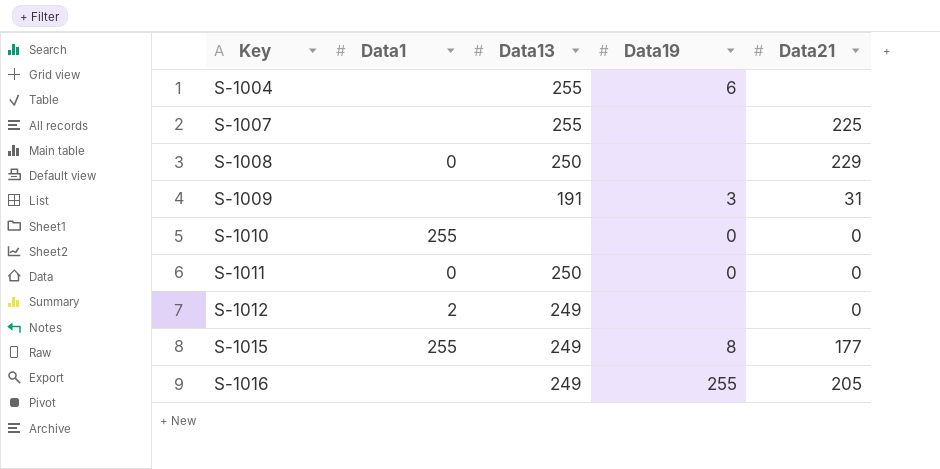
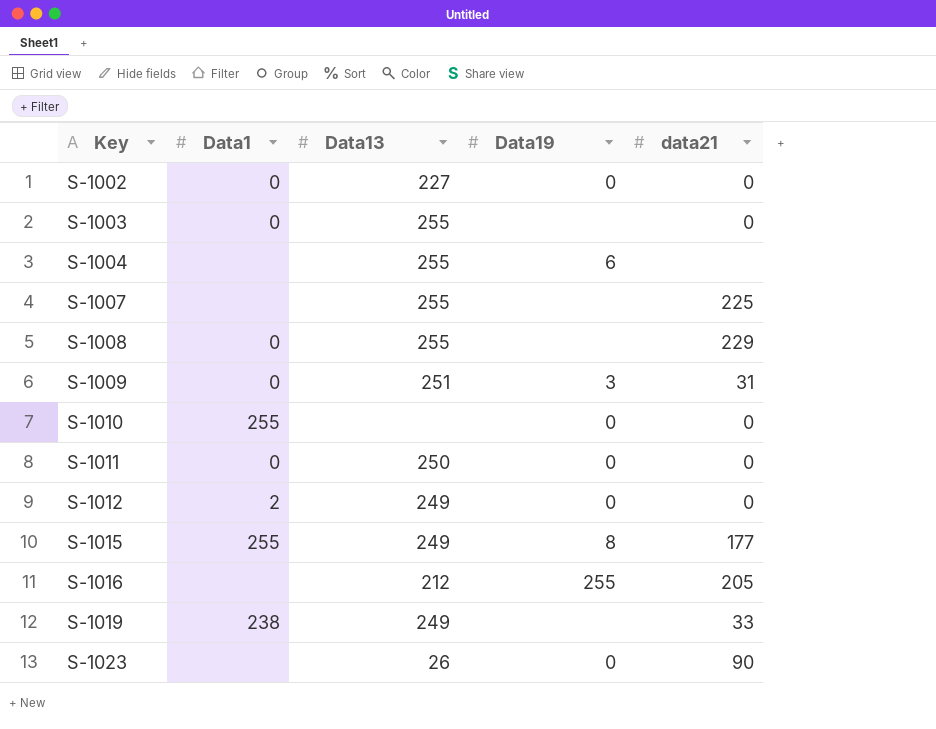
column name: Data21 -> data21
row S-1002: none -> 0 | 227 | 0 | 0
row S-1003: none -> 0 | 255 | none | 0
S-1008 | Data13: 250 -> 255
S-1009 | Data1: none -> 0
S-1009 | Data13: 191 -> 251
S-1012 | Data19: none -> 0
S-1016 | Data13: 249 -> 212
row S-1019: none -> 238 | 249 | none | 33
row S-1023: none -> none | 26 | 0 | 90

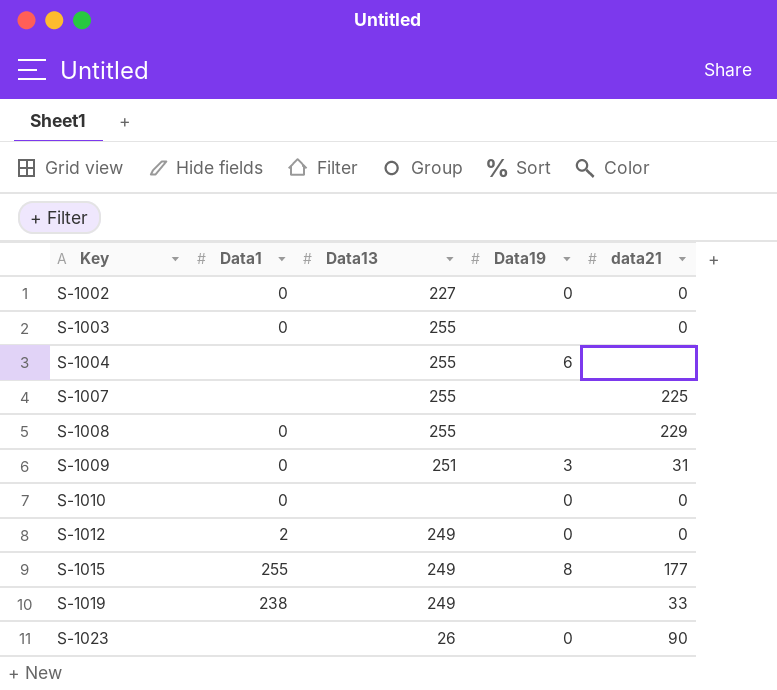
row S-1011: 0 | 250 | 0 | 0 -> none
row S-1016: none | 212 | 255 | 205 -> none
S-1010 | Data1: 255 -> 0

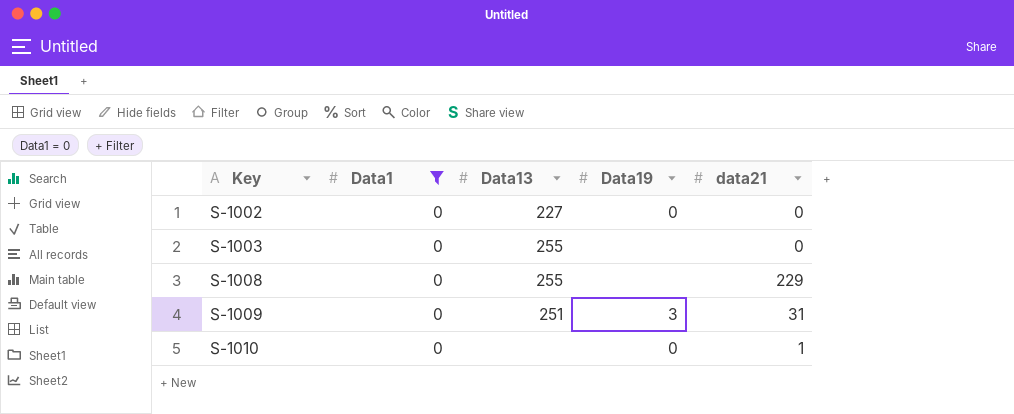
filter: none -> Data1 = 0
S-1010 | data21: 0 -> 1

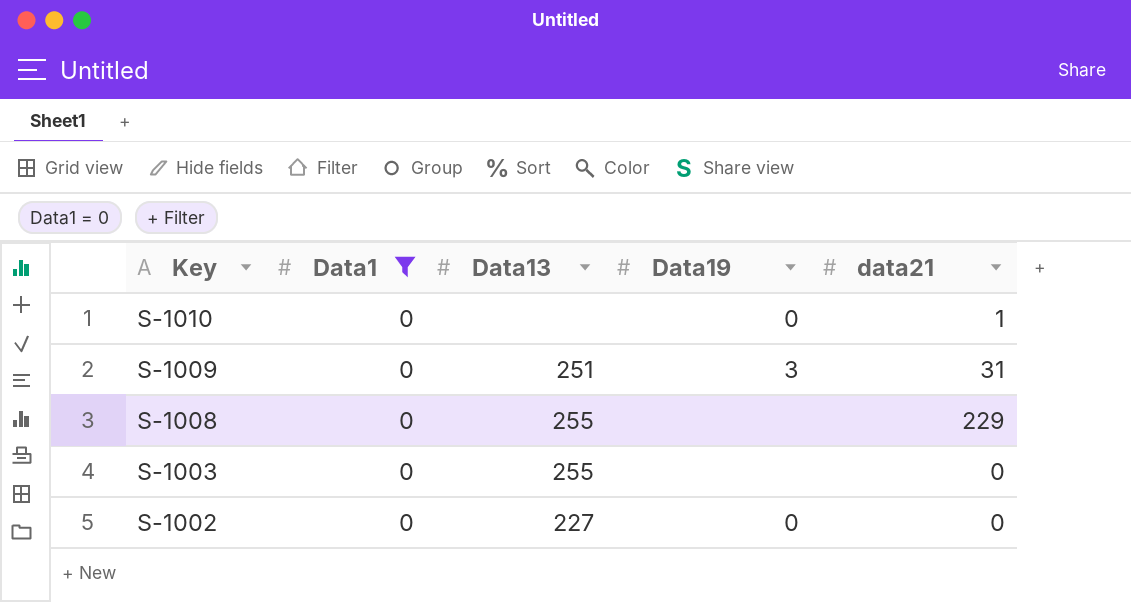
row order: Key ascending -> Key descending

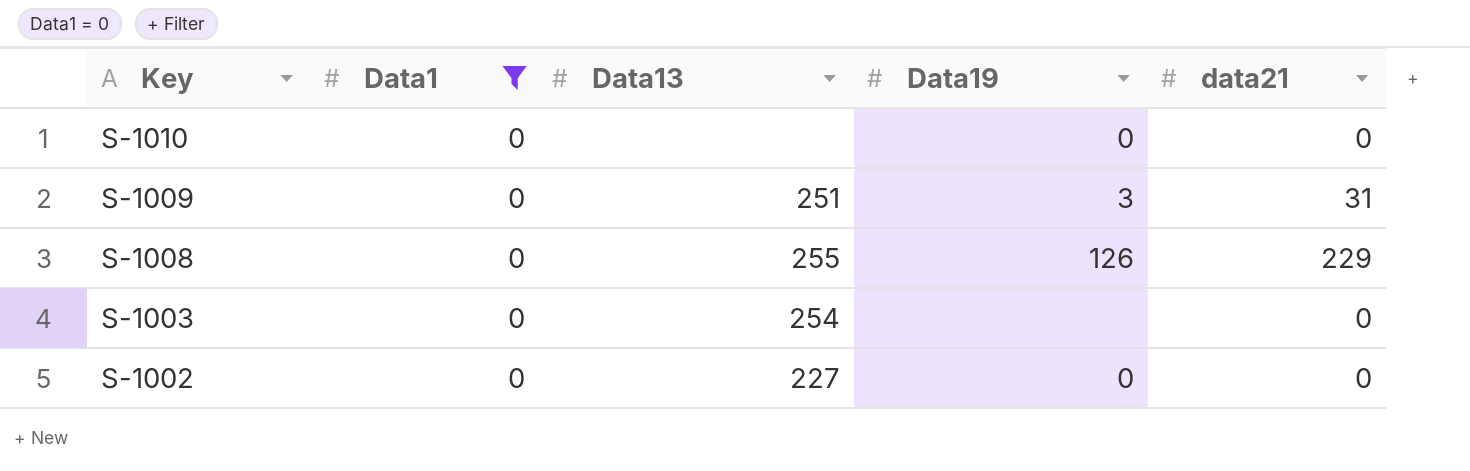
S-1010 | data21: 1 -> 0
S-1008 | Data19: none -> 126
S-1003 | Data13: 255 -> 254

